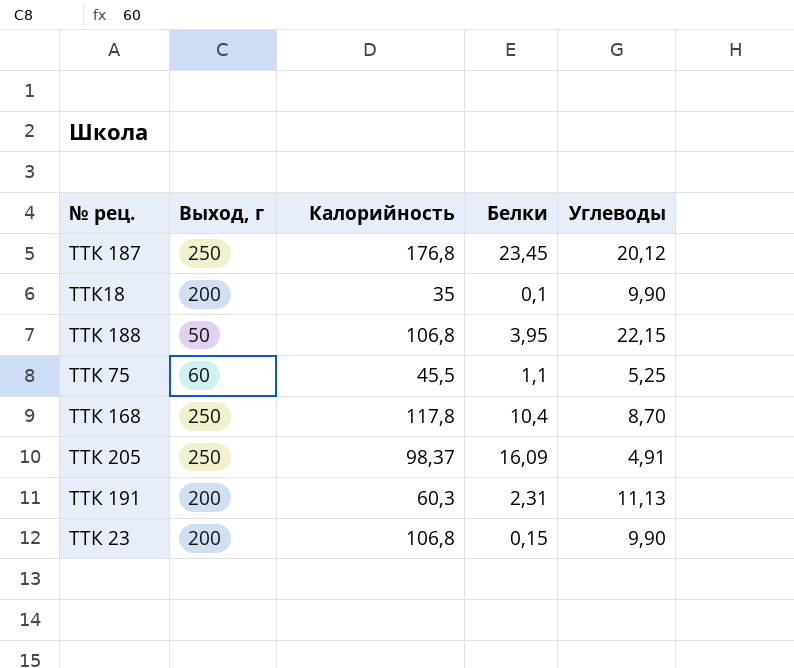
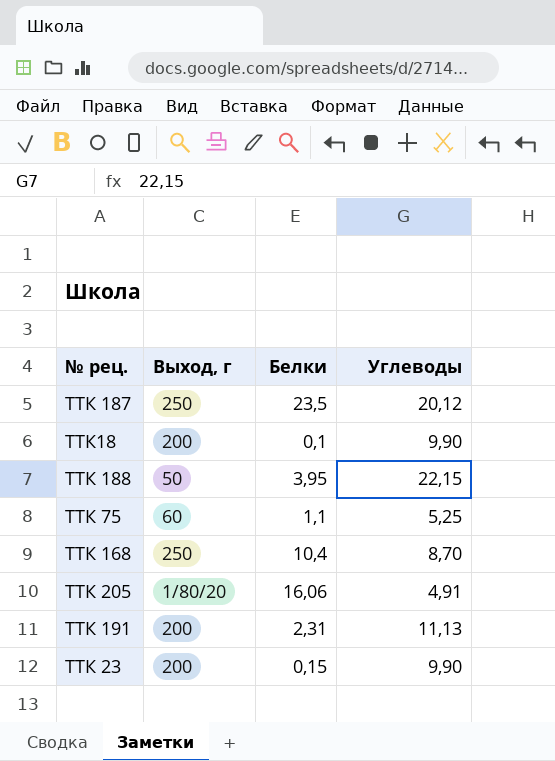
column Калорийность | position: 3 -> none
ТТК 187 | Белки: 23,45 -> 23,5
ТТК 205 | Выход, г: 250 -> 1/80/20
ТТК 205 | Белки: 16,09 -> 16,06

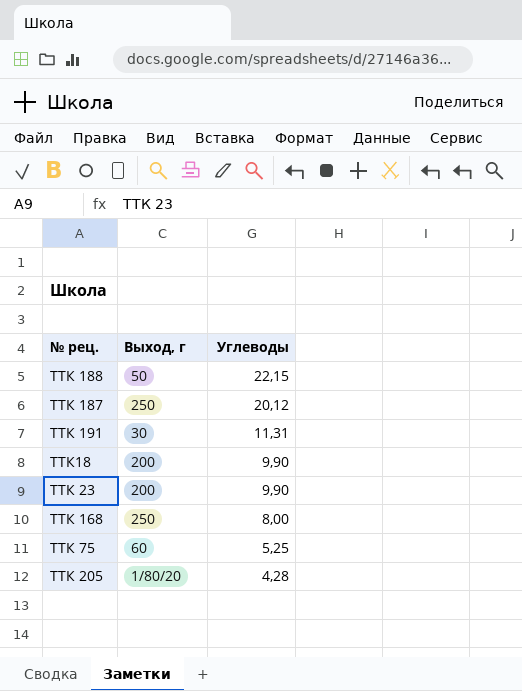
row order: none -> Углеводы descending
column Белки | position: 3 -> none
ТТК 191 | Выход, г: 200 -> 30
ТТК 191 | Углеводы: 11,13 -> 11,31
ТТК 168 | Углеводы: 8,70 -> 8,00
ТТК 205 | Углеводы: 4,91 -> 4,28

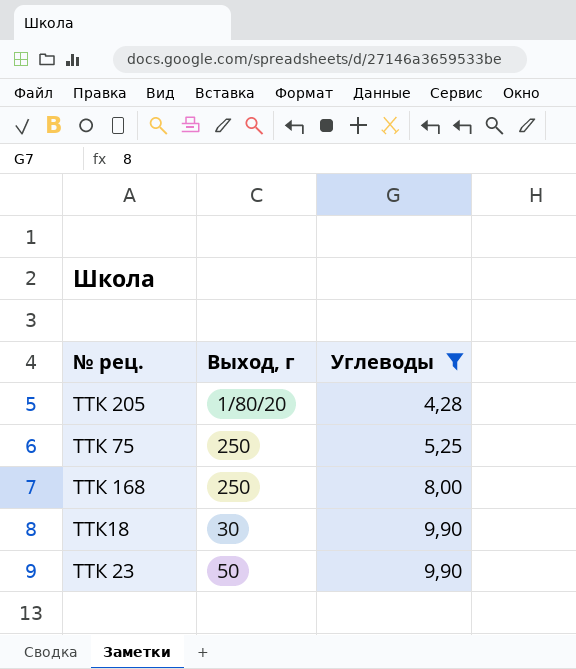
filter: none -> Углеводы <= 9,90
row order: Углеводы descending -> Углеводы ascending
ТТК 75 | Выход, г: 60 -> 250
ТТК18 | Выход, г: 200 -> 30
ТТК 23 | Выход, г: 200 -> 50

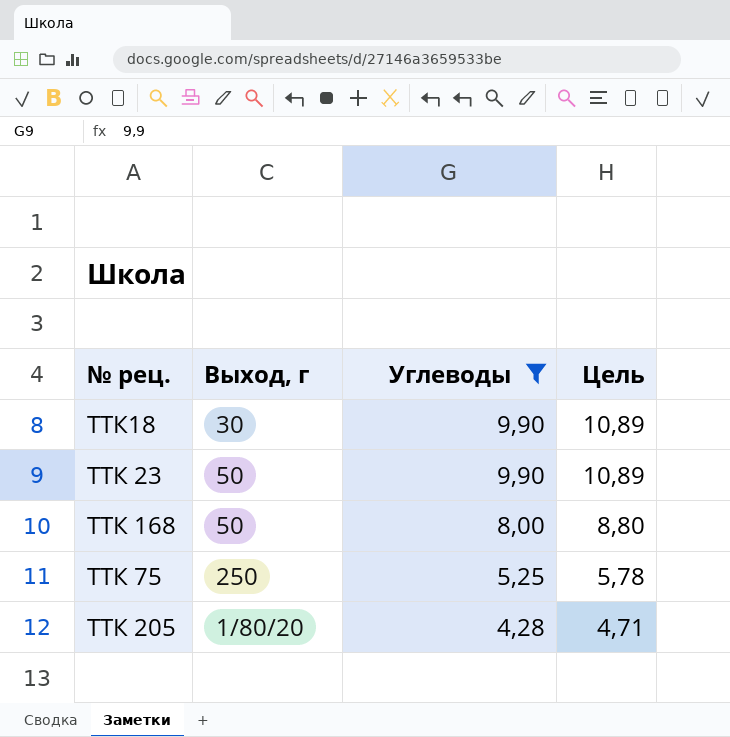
row order: Углеводы ascending -> Углеводы descending
column Цель | formula: none -> [Углеводы] * 1,1
ТТК 168 | Выход, г: 250 -> 50

